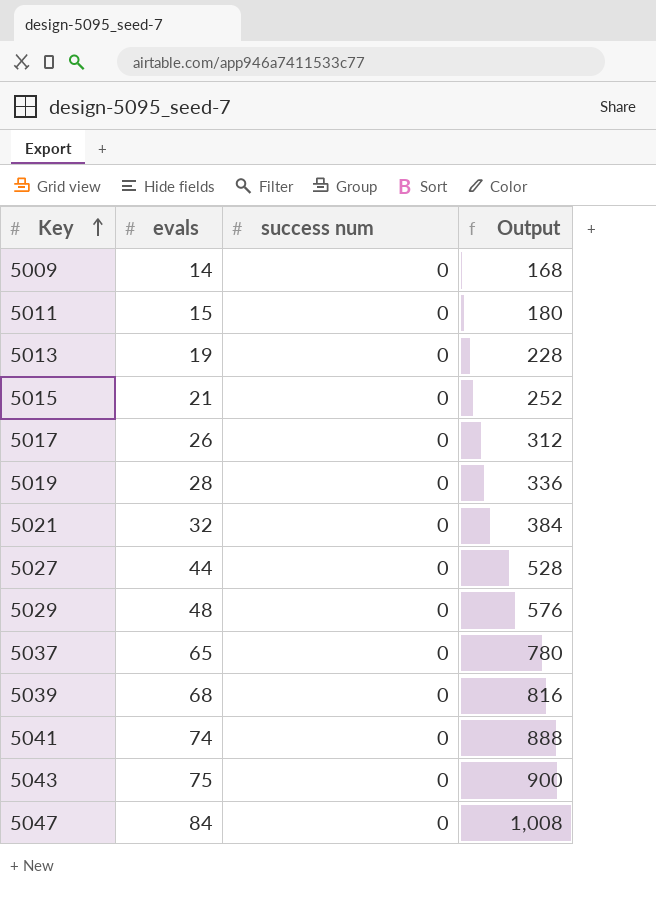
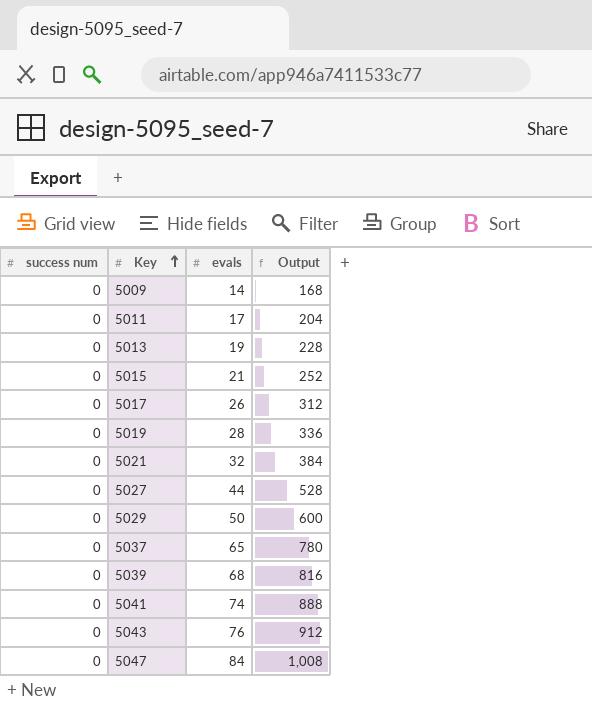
column success num | position: 3 -> 1
5011 | evals: 15 -> 17
5011 | Output: 180 -> 204
5029 | evals: 48 -> 50
5029 | Output: 576 -> 600
5043 | evals: 75 -> 76
5043 | Output: 900 -> 912

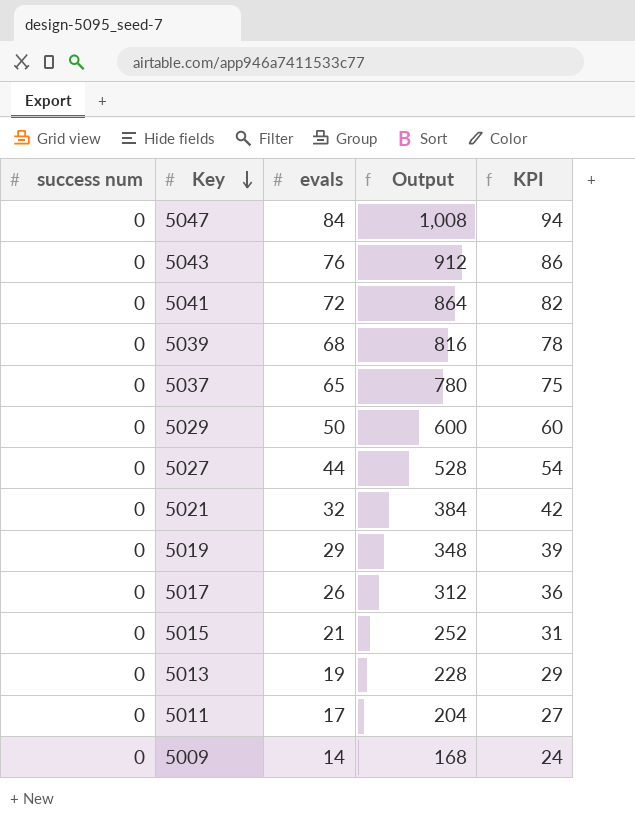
row order: Key ascending -> Key descending
column KPI | formula: none -> [evals] + 10
5041 | evals: 74 -> 72
5041 | Output: 888 -> 864
5019 | evals: 28 -> 29
5019 | Output: 336 -> 348

